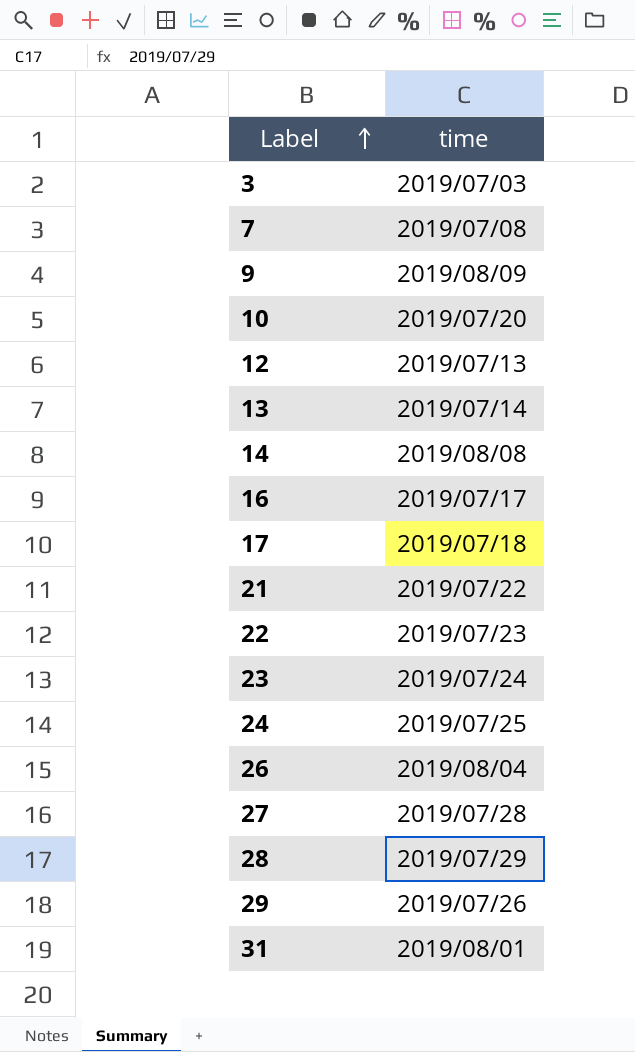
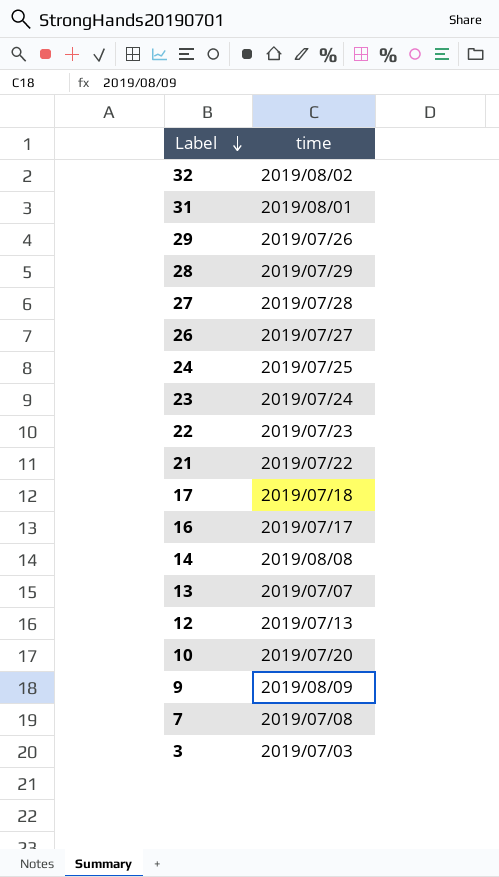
row order: Label ascending -> Label descending
row 32: none -> 2019/08/02
26 | time: 2019/08/04 -> 2019/07/27
13 | time: 2019/07/14 -> 2019/07/07

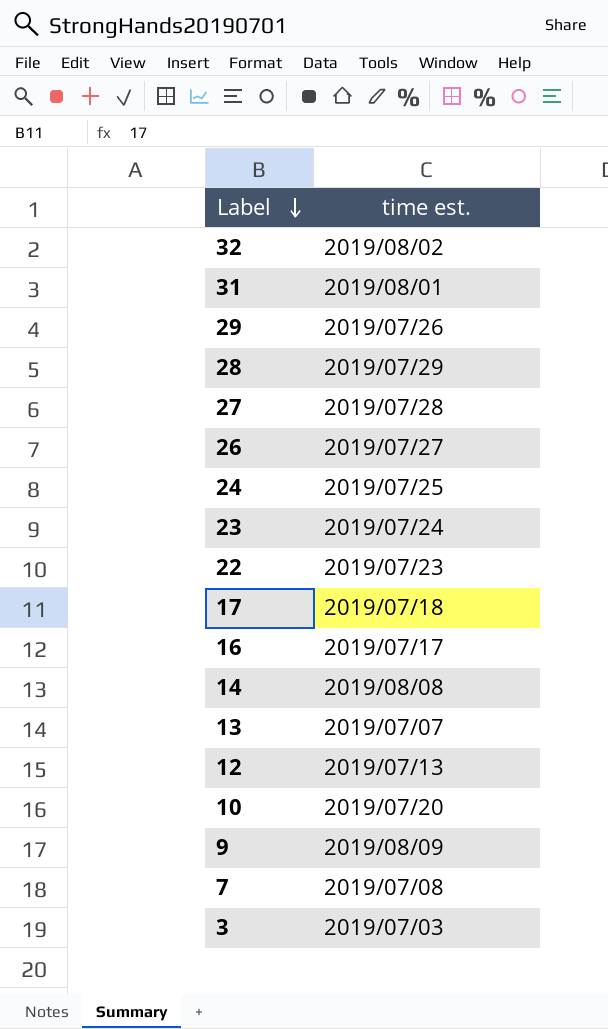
column name: time -> time est.
row 21: 2019/07/22 -> none

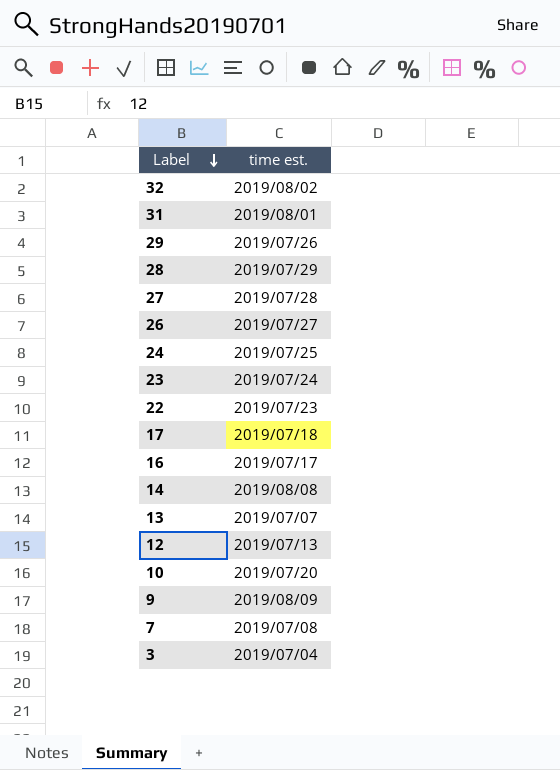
3 | time est.: 2019/07/03 -> 2019/07/04

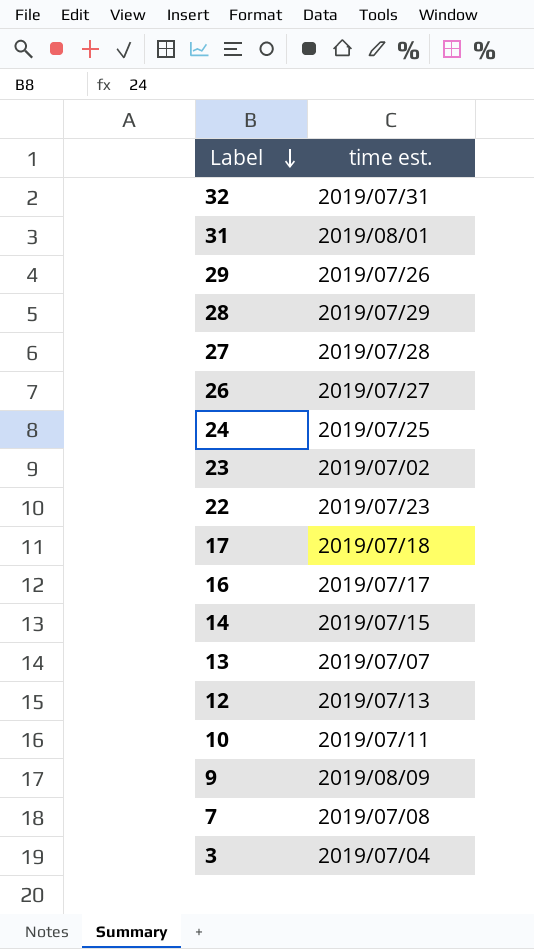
32 | time est.: 2019/08/02 -> 2019/07/31
23 | time est.: 2019/07/24 -> 2019/07/02
14 | time est.: 2019/08/08 -> 2019/07/15
10 | time est.: 2019/07/20 -> 2019/07/11

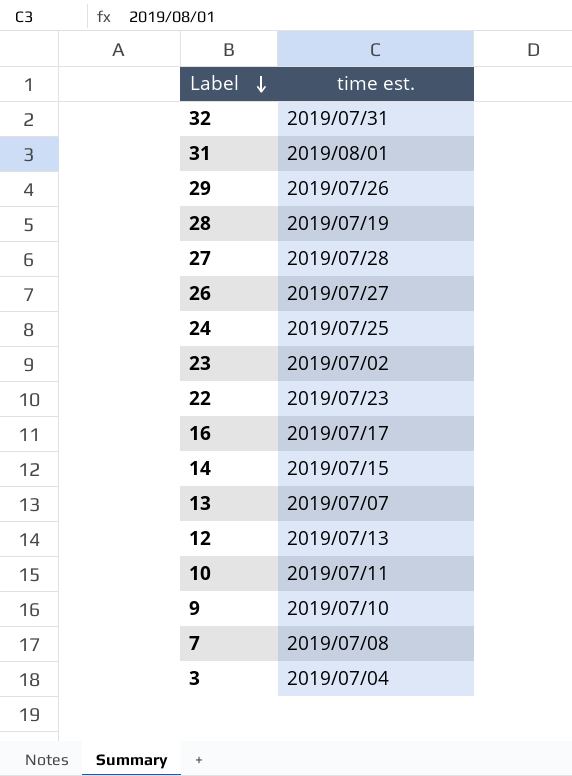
row 17: 2019/07/18 -> none
28 | time est.: 2019/07/29 -> 2019/07/19
9 | time est.: 2019/08/09 -> 2019/07/10

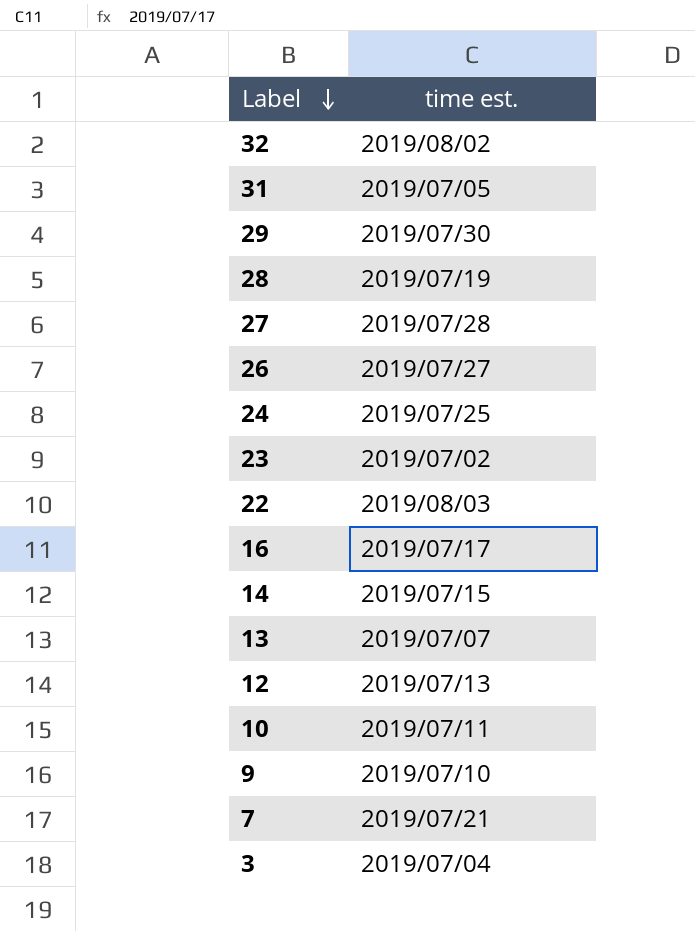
32 | time est.: 2019/07/31 -> 2019/08/02
31 | time est.: 2019/08/01 -> 2019/07/05
29 | time est.: 2019/07/26 -> 2019/07/30
22 | time est.: 2019/07/23 -> 2019/08/03
7 | time est.: 2019/07/08 -> 2019/07/21

